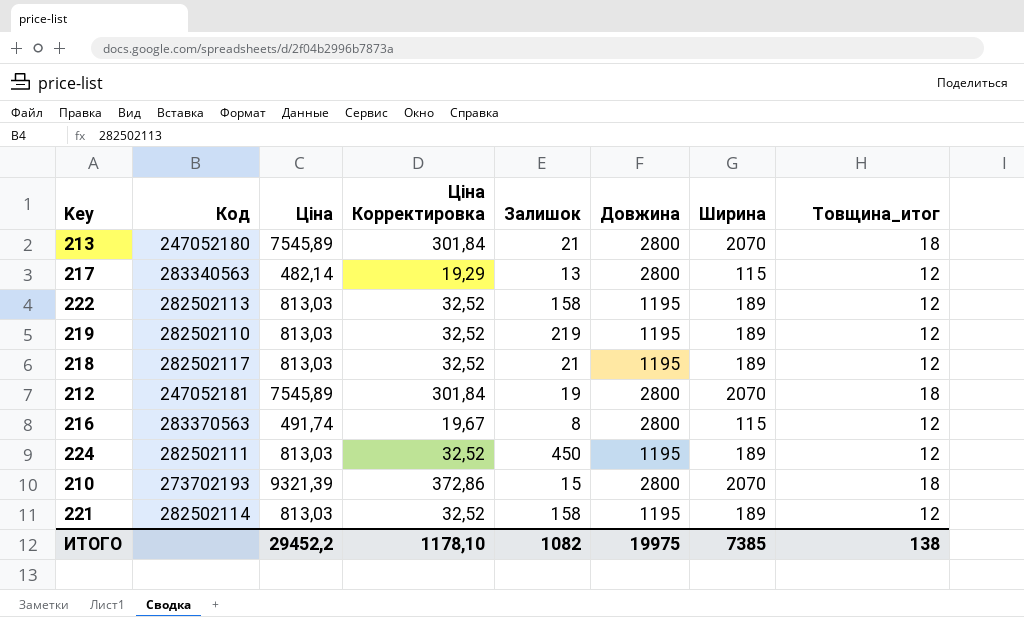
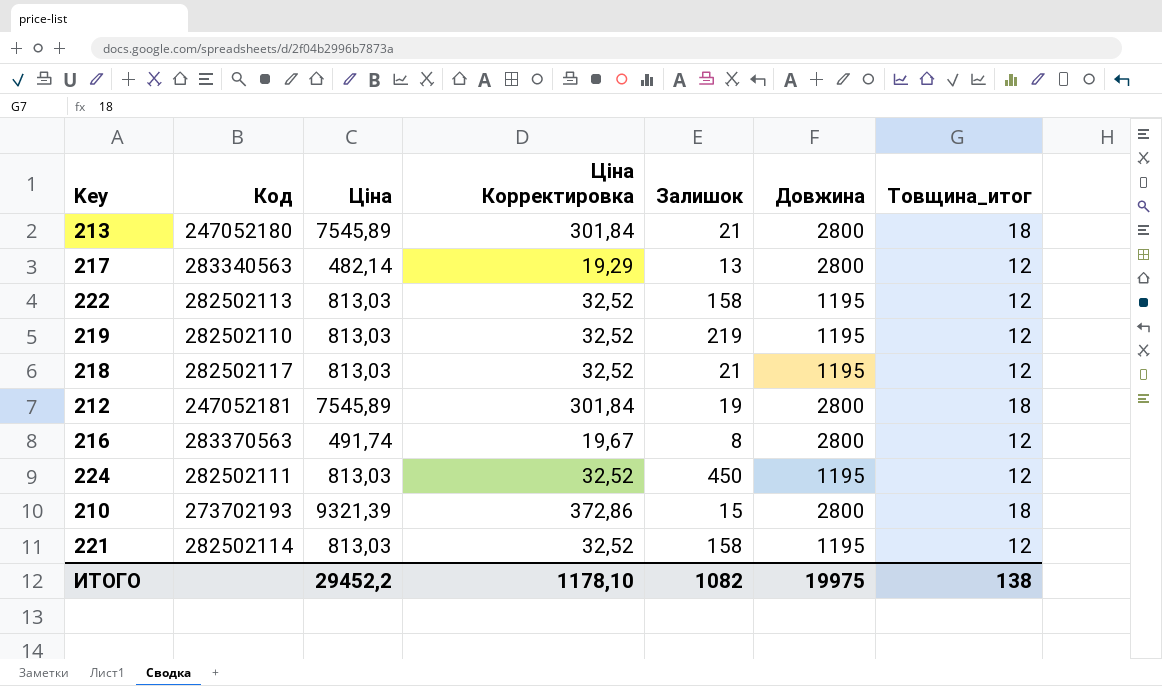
column Ширина | position: 7 -> none

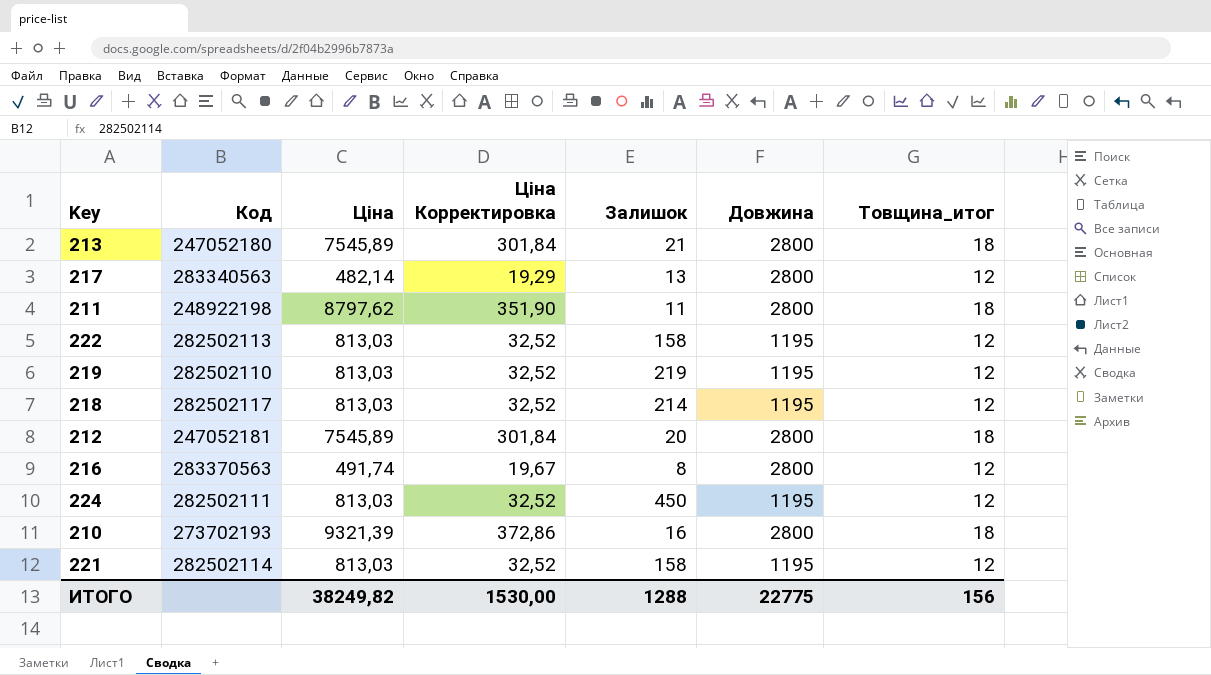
row 211: none -> 248922198 | 8797,62 | 351,90 | 11 | 2800 | 18
218 | Залишок: 21 -> 214
212 | Залишок: 19 -> 20
210 | Залишок: 15 -> 16
ИТОГО | Ціна: 29452,2 -> 38249,82
ИТОГО | Ціна Корректировка: 1178,10 -> 1530,00
ИТОГО | Залишок: 1082 -> 1288
ИТОГО | Довжина: 19975 -> 22775
ИТОГО | Товщина_итог: 138 -> 156

